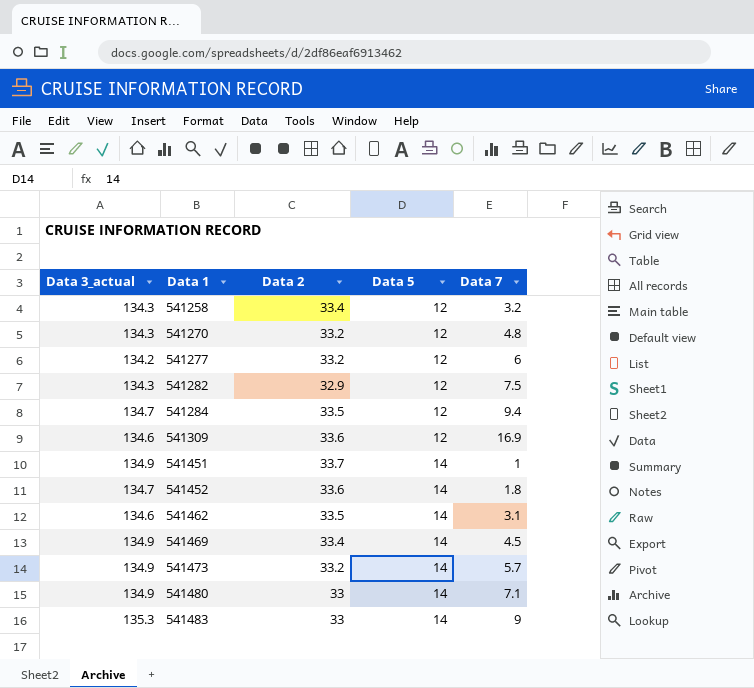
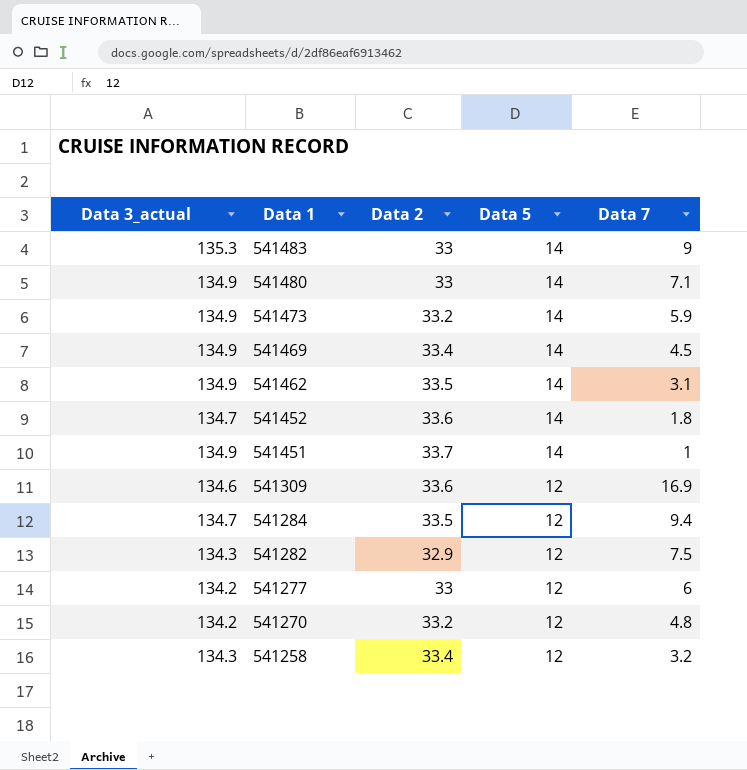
row order: Data 1 ascending -> Data 1 descending
541473 | Data 7: 5.7 -> 5.9
541462 | Data 3_actual: 134.6 -> 134.9
541277 | Data 2: 33.2 -> 33
541270 | Data 3_actual: 134.3 -> 134.2

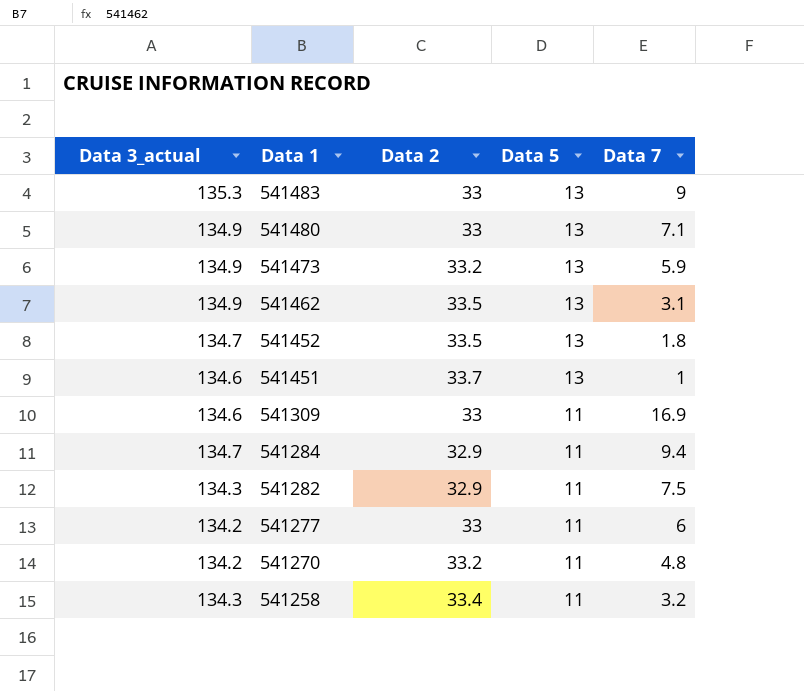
row 541469: 134.9 | 33.4 | 14 | 4.5 -> none
541483 | Data 5: 14 -> 13
541480 | Data 5: 14 -> 13
541473 | Data 5: 14 -> 13
541462 | Data 5: 14 -> 13
541452 | Data 2: 33.6 -> 33.5
541452 | Data 5: 14 -> 13
541451 | Data 3_actual: 134.9 -> 134.6
541451 | Data 5: 14 -> 13
541309 | Data 2: 33.6 -> 33
541309 | Data 5: 12 -> 11
541284 | Data 2: 33.5 -> 32.9
541284 | Data 5: 12 -> 11
541282 | Data 5: 12 -> 11
541277 | Data 5: 12 -> 11
541270 | Data 5: 12 -> 11
541258 | Data 5: 12 -> 11

